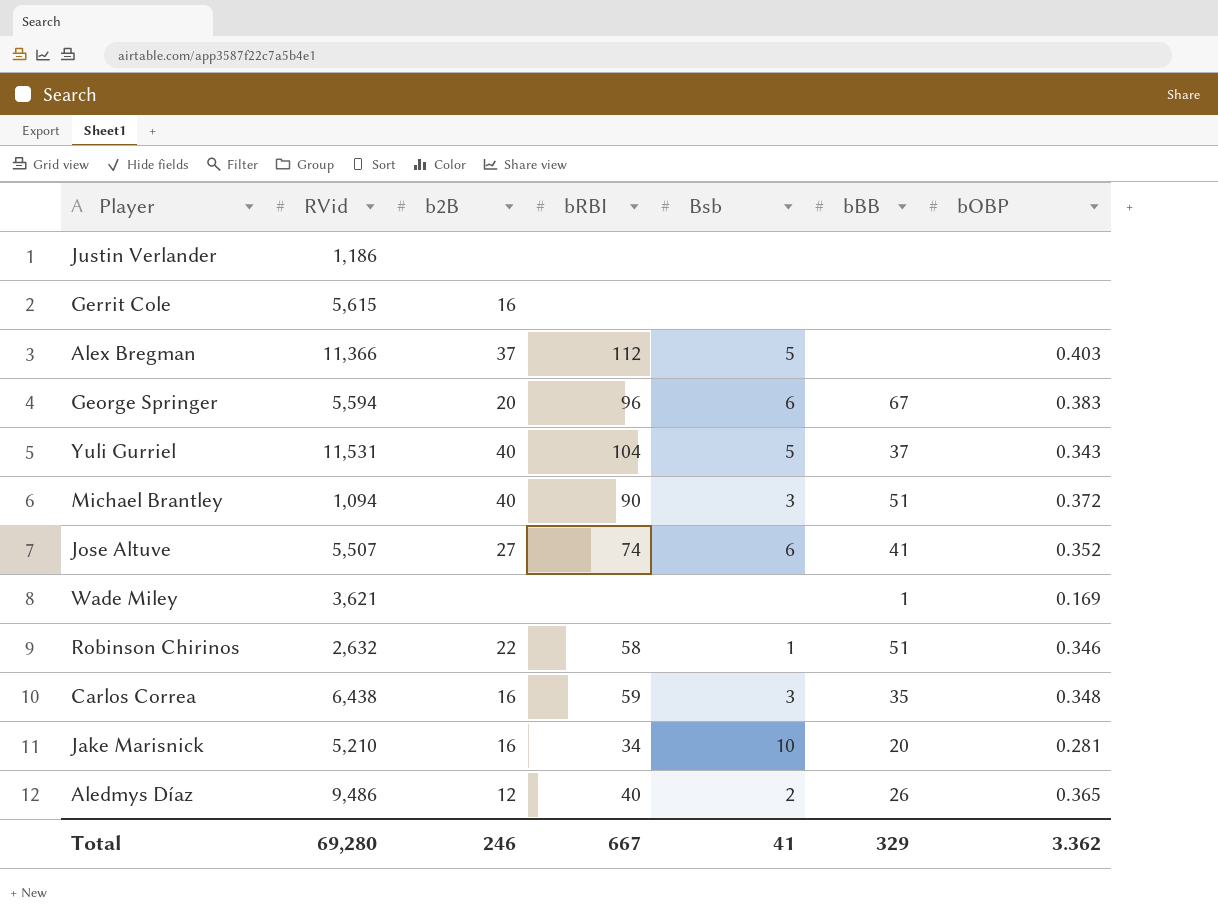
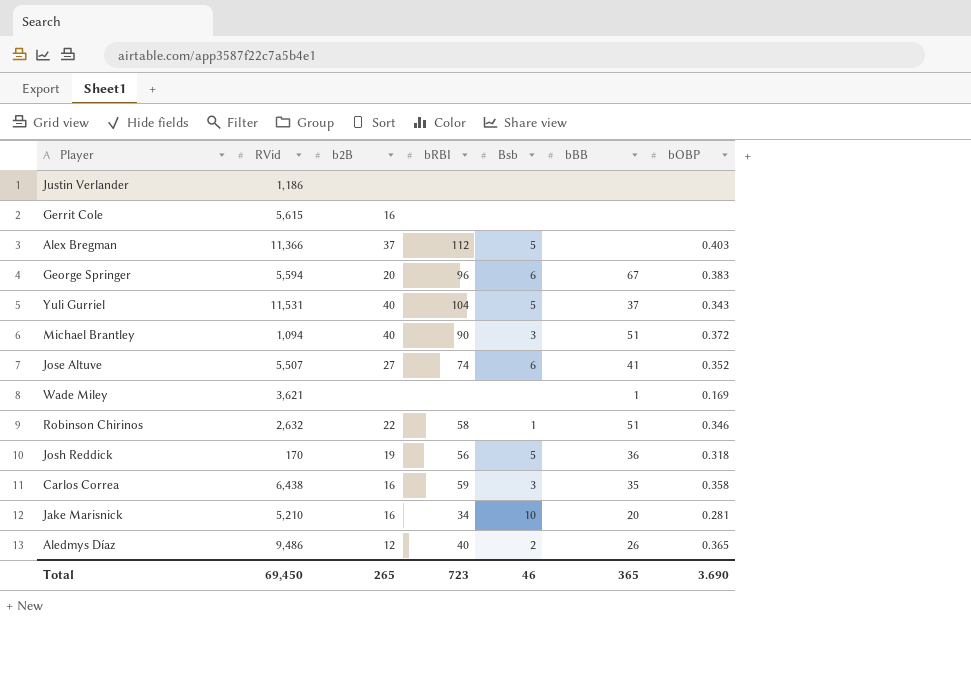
row Josh Reddick: none -> 170 | 19 | 56 | 5 | 36 | 0.318
Carlos Correa | bOBP: 0.348 -> 0.358
Total | RVid: 69,280 -> 69,450
Total | b2B: 246 -> 265
Total | bRBI: 667 -> 723
Total | Bsb: 41 -> 46
Total | bBB: 329 -> 365
Total | bOBP: 3.362 -> 3.690

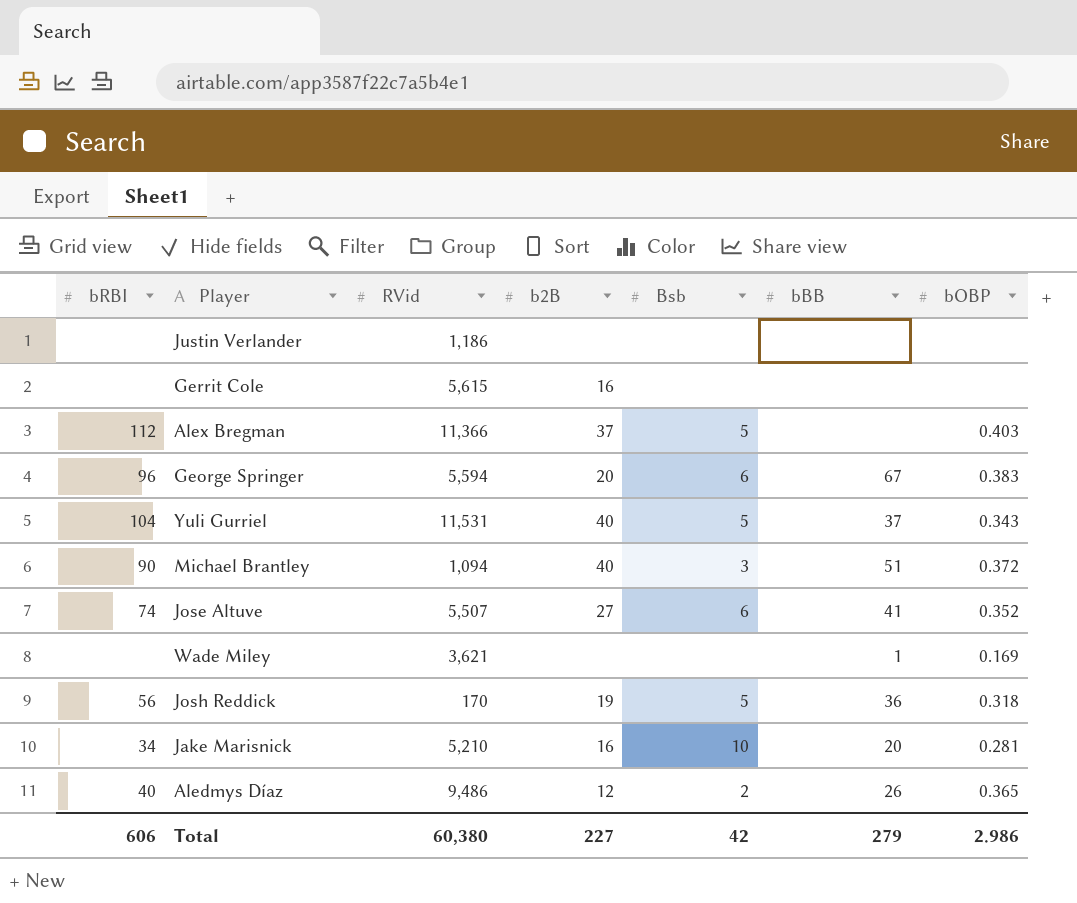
column bRBI | position: 4 -> 1
row Robinson Chirinos: 2,632 | 22 | 58 | 1 | 51 | 0.346 -> none
row Carlos Correa: 6,438 | 16 | 59 | 3 | 35 | 0.358 -> none
Total | bRBI: 723 -> 606
Total | RVid: 69,450 -> 60,380
Total | b2B: 265 -> 227
Total | Bsb: 46 -> 42
Total | bBB: 365 -> 279
Total | bOBP: 3.690 -> 2.986

